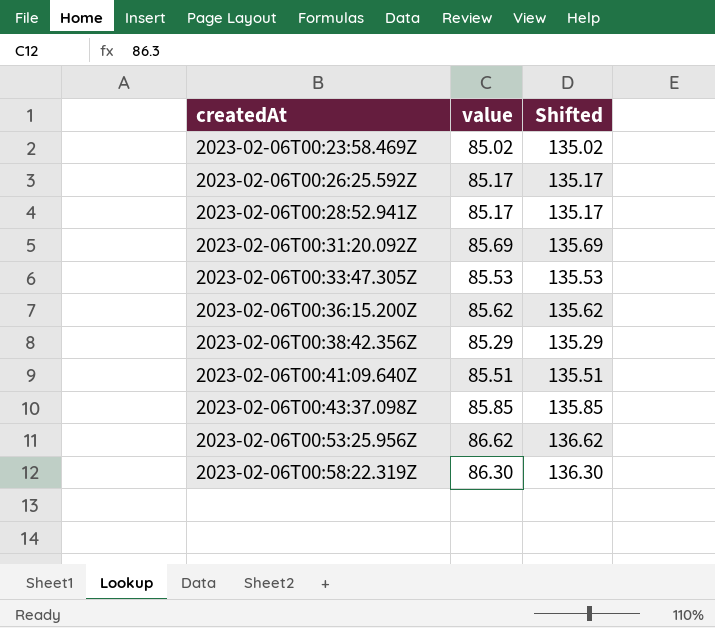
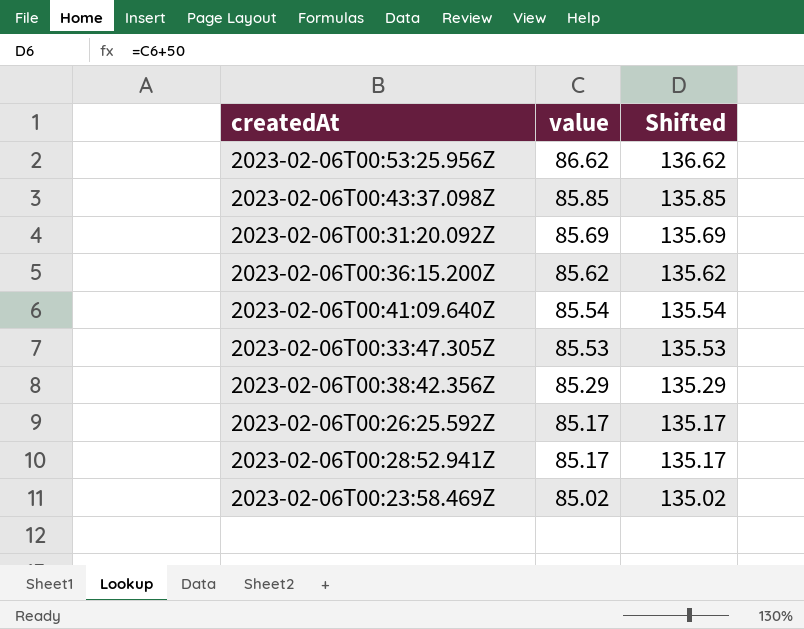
row order: createdAt ascending -> value descending
row 2023-02-06T00:58:22.319Z: 86.30 | 136.30 -> none
2023-02-06T00:41:09.640Z | value: 85.51 -> 85.54
2023-02-06T00:41:09.640Z | Shifted: 135.51 -> 135.54

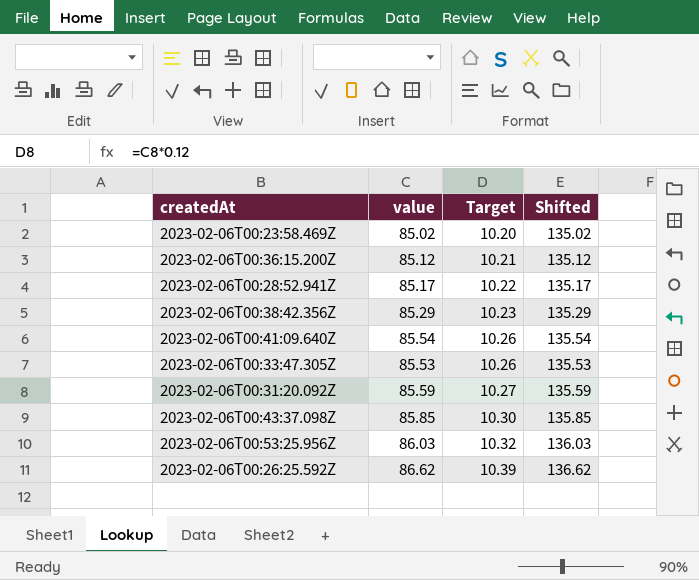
row order: value descending -> Target ascending
column Target | formula: none -> [value] * 0.12
2023-02-06T00:36:15.200Z | value: 85.62 -> 85.12
2023-02-06T00:36:15.200Z | Shifted: 135.62 -> 135.12
2023-02-06T00:31:20.092Z | value: 85.69 -> 85.59
2023-02-06T00:31:20.092Z | Shifted: 135.69 -> 135.59
2023-02-06T00:53:25.956Z | value: 86.62 -> 86.03
2023-02-06T00:53:25.956Z | Shifted: 136.62 -> 136.03
2023-02-06T00:26:25.592Z | value: 85.17 -> 86.62
2023-02-06T00:26:25.592Z | Shifted: 135.17 -> 136.62

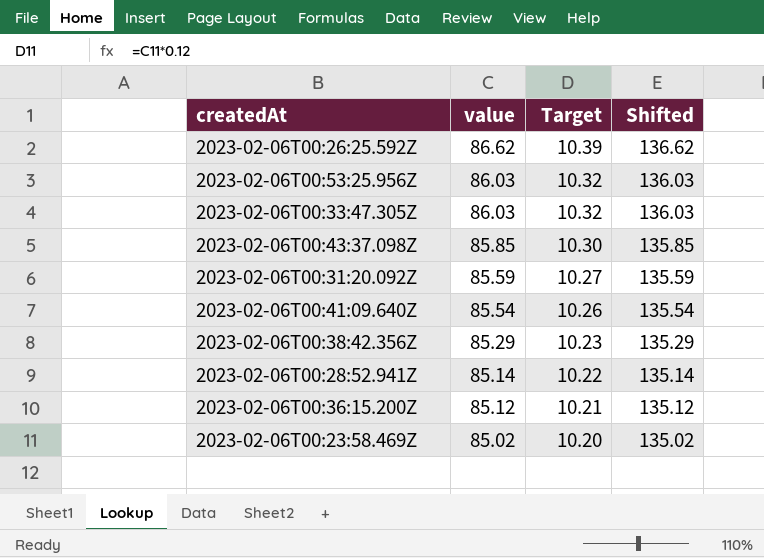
row order: Target ascending -> value descending
2023-02-06T00:33:47.305Z | value: 85.53 -> 86.03
2023-02-06T00:33:47.305Z | Target: 10.26 -> 10.32
2023-02-06T00:33:47.305Z | Shifted: 135.53 -> 136.03
2023-02-06T00:28:52.941Z | value: 85.17 -> 85.14
2023-02-06T00:28:52.941Z | Shifted: 135.17 -> 135.14

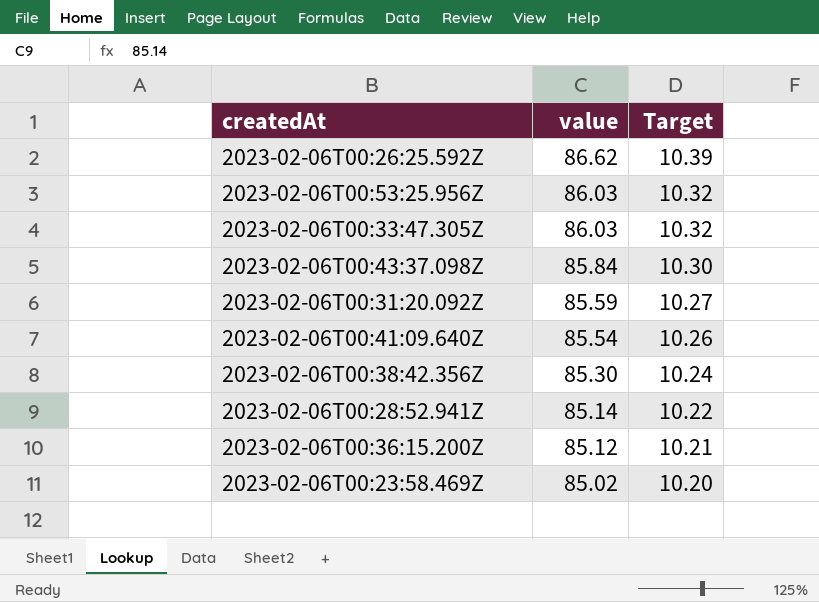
column Shifted | formula: [value] + 50 -> none
2023-02-06T00:43:37.098Z | value: 85.85 -> 85.84
2023-02-06T00:38:42.356Z | value: 85.29 -> 85.30
2023-02-06T00:38:42.356Z | Target: 10.23 -> 10.24

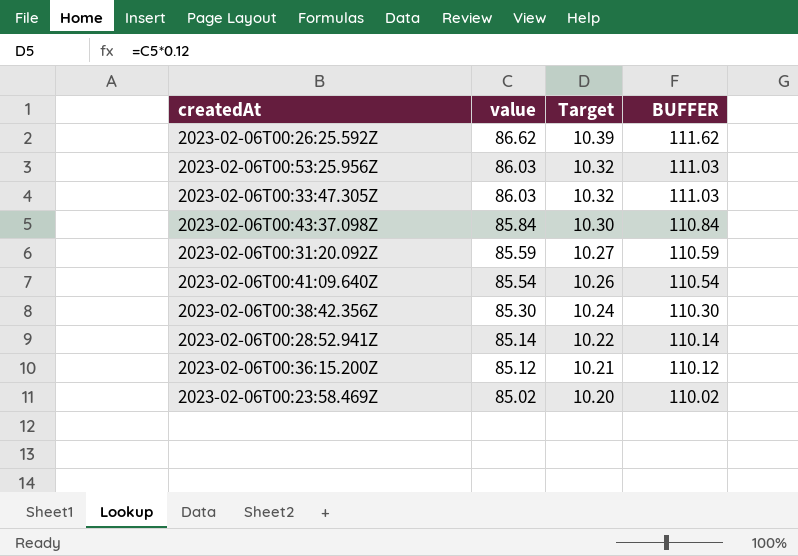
column BUFFER | formula: none -> [value] + 25

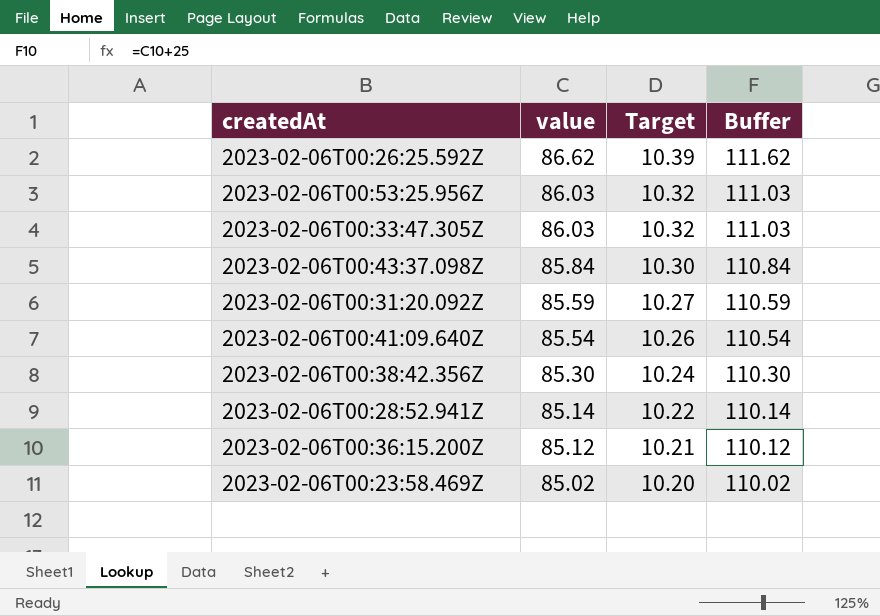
column name: BUFFER -> Buffer

